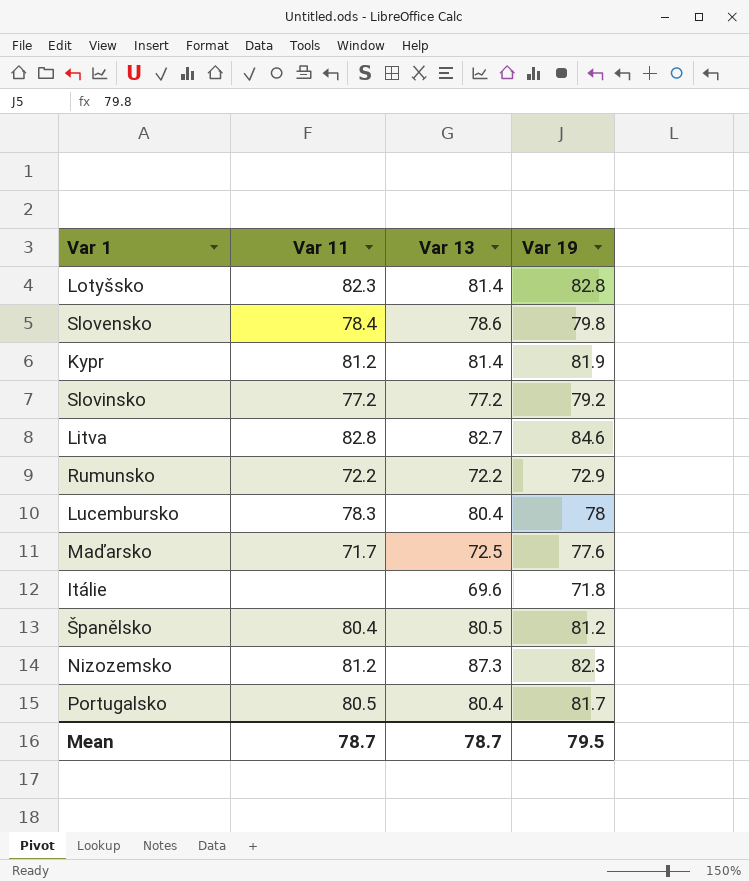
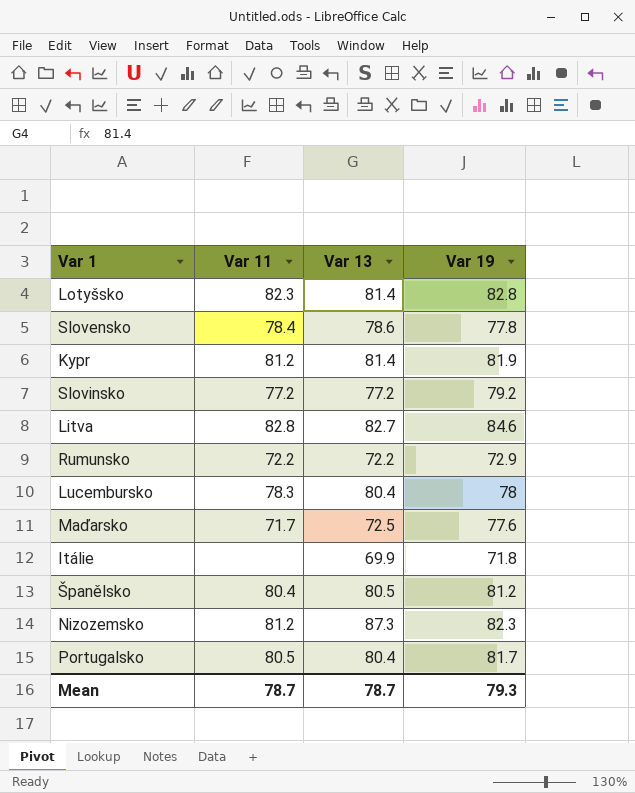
Slovensko | Var 19: 79.8 -> 77.8
Itálie | Var 13: 69.6 -> 69.9
Mean | Var 19: 79.5 -> 79.3

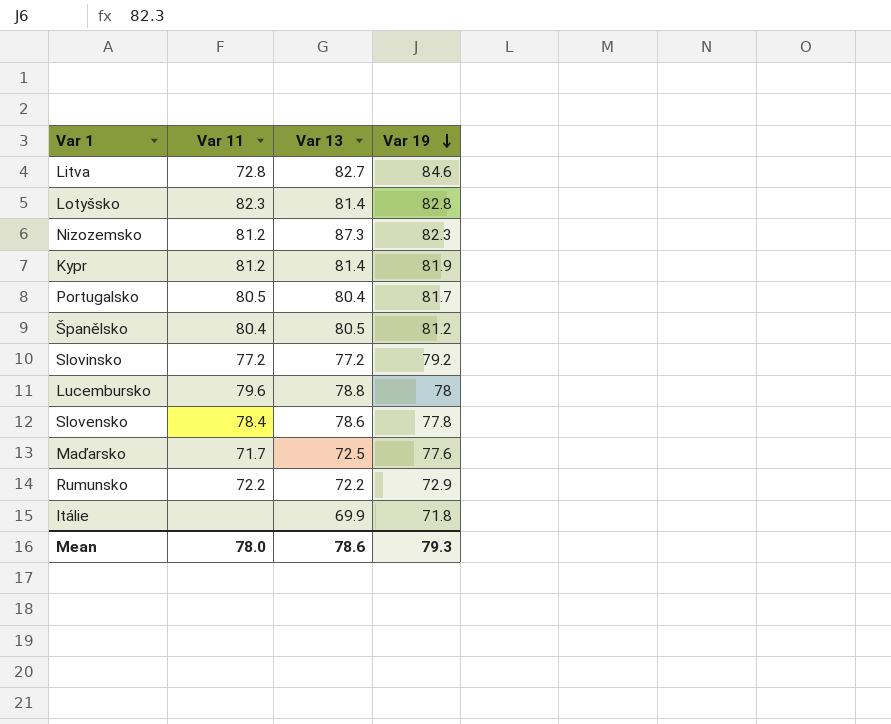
row order: none -> Var 19 descending
Litva | Var 11: 82.8 -> 72.8
Lucembursko | Var 11: 78.3 -> 79.6
Lucembursko | Var 13: 80.4 -> 78.8
Mean | Var 11: 78.7 -> 78.0
Mean | Var 13: 78.7 -> 78.6

